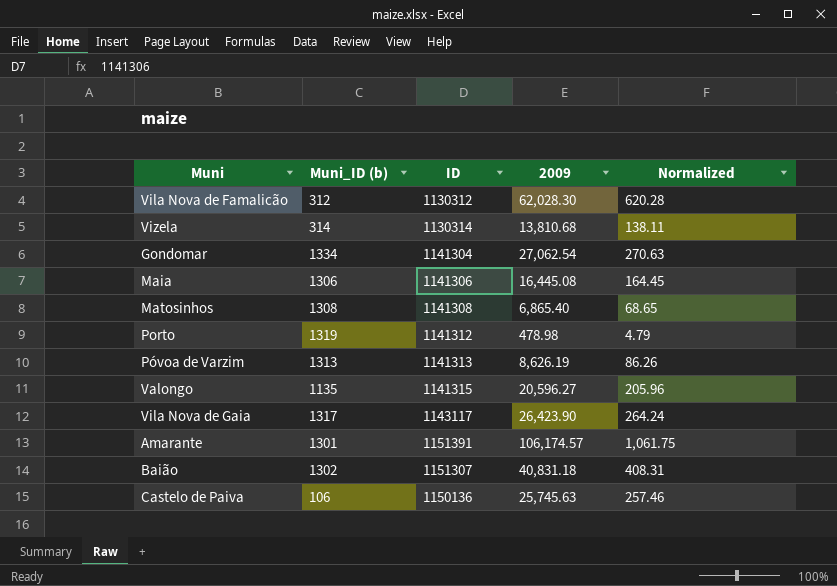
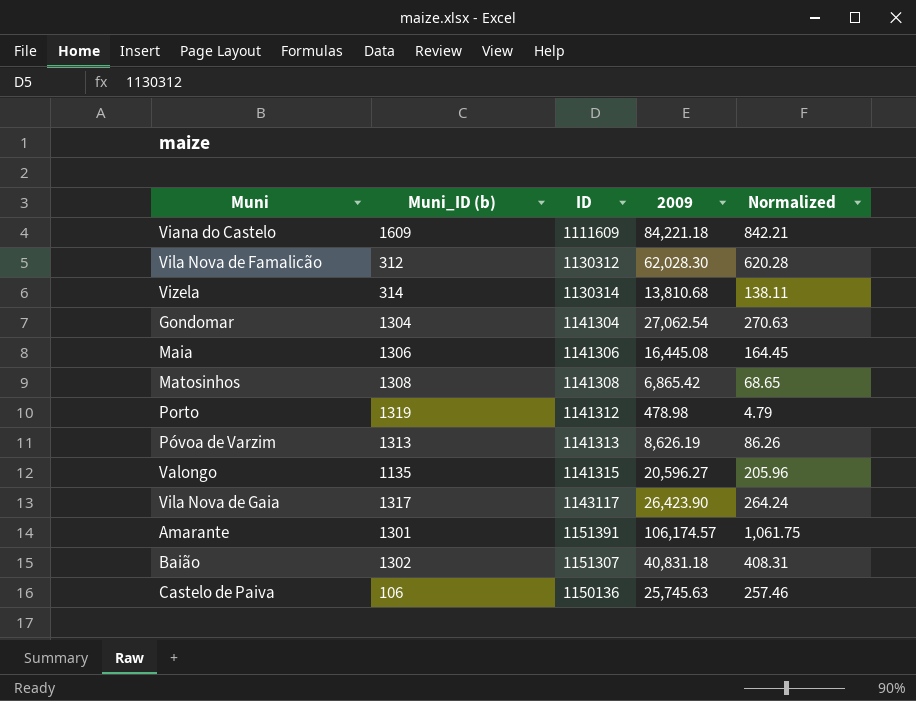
row Viana do Castelo: none -> 1609 | 1111609 | 84,221.18 | 842.21
Gondomar | Muni_ID (b): 1334 -> 1304
Matosinhos | 2009: 6,865.40 -> 6,865.42

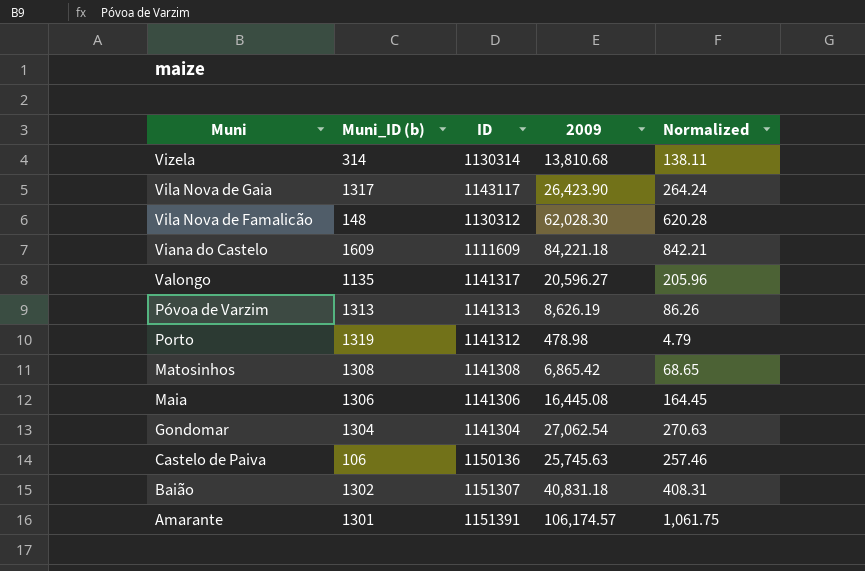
row order: none -> Muni descending
Vila Nova de Famalicão | Muni_ID (b): 312 -> 148
Valongo | ID: 1141315 -> 1141317

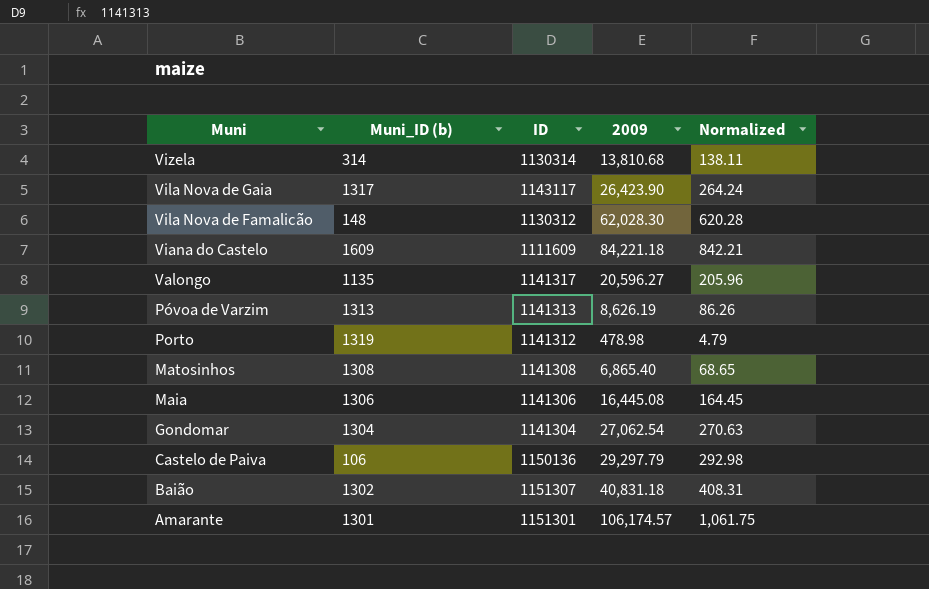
Matosinhos | 2009: 6,865.42 -> 6,865.40
Castelo de Paiva | 2009: 25,745.63 -> 29,297.79
Castelo de Paiva | Normalized: 257.46 -> 292.98
Amarante | ID: 1151391 -> 1151301

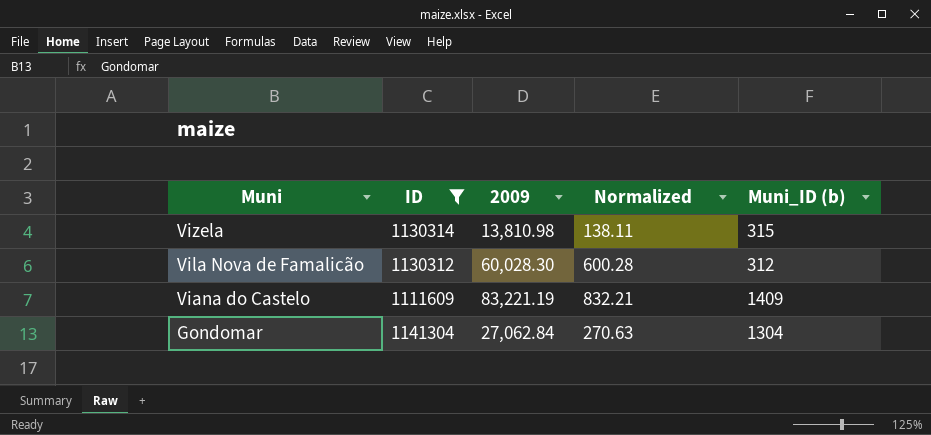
filter: none -> ID <= 1141304
column Muni_ID (b) | position: 2 -> 5
Vizela | 2009: 13,810.68 -> 13,810.98
Vizela | Muni_ID (b): 314 -> 315
Vila Nova de Famalicão | 2009: 62,028.30 -> 60,028.30
Vila Nova de Famalicão | Normalized: 620.28 -> 600.28
Vila Nova de Famalicão | Muni_ID (b): 148 -> 312
Viana do Castelo | 2009: 84,221.18 -> 83,221.19
Viana do Castelo | Normalized: 842.21 -> 832.21
Viana do Castelo | Muni_ID (b): 1609 -> 1409
Gondomar | 2009: 27,062.54 -> 27,062.84

